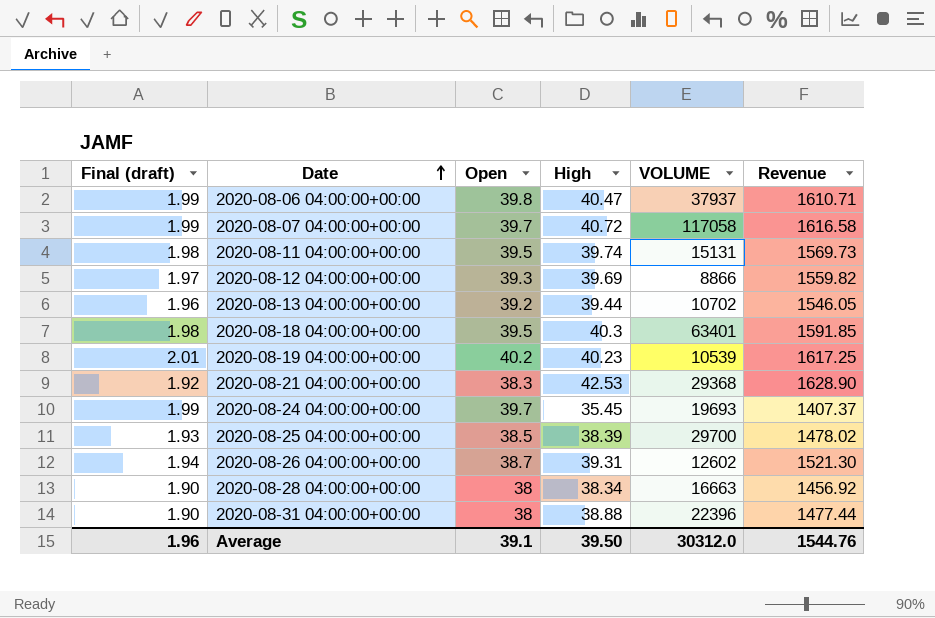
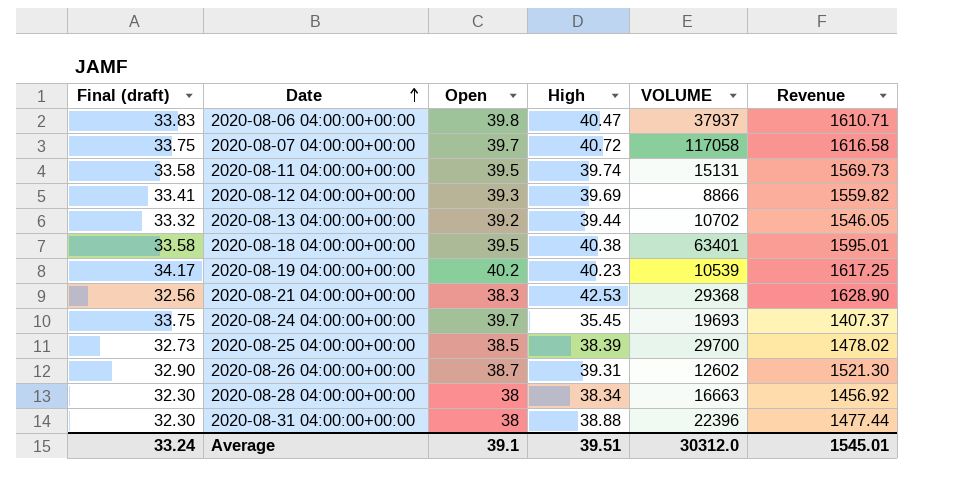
column Final (draft) | formula: [Open] * 0.05 -> [Open] * 0.85
2020-08-18 04:00:00+00:00 | High: 40.3 -> 40.38
2020-08-18 04:00:00+00:00 | Revenue: 1591.85 -> 1595.01
Average | Final (draft): 1.96 -> 33.24
Average | High: 39.50 -> 39.51
Average | Revenue: 1544.76 -> 1545.01

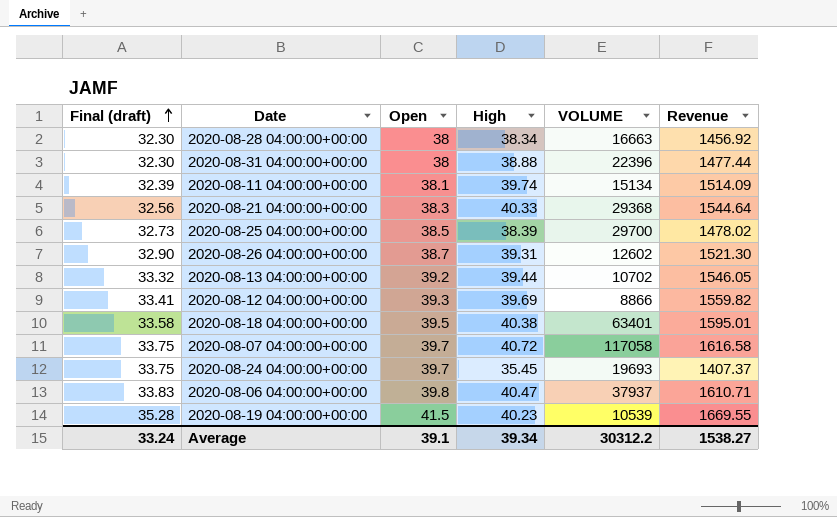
row order: Date ascending -> Final (draft) ascending
2020-08-11 04:00:00+00:00 | Final (draft): 33.58 -> 32.39
2020-08-11 04:00:00+00:00 | Open: 39.5 -> 38.1
2020-08-11 04:00:00+00:00 | VOLUME: 15131 -> 15134
2020-08-11 04:00:00+00:00 | Revenue: 1569.73 -> 1514.09
2020-08-21 04:00:00+00:00 | High: 42.53 -> 40.33
2020-08-21 04:00:00+00:00 | Revenue: 1628.90 -> 1544.64
2020-08-19 04:00:00+00:00 | Final (draft): 34.17 -> 35.28
2020-08-19 04:00:00+00:00 | Open: 40.2 -> 41.5
2020-08-19 04:00:00+00:00 | Revenue: 1617.25 -> 1669.55
Average | High: 39.51 -> 39.34
Average | VOLUME: 30312.0 -> 30312.2
Average | Revenue: 1545.01 -> 1538.27

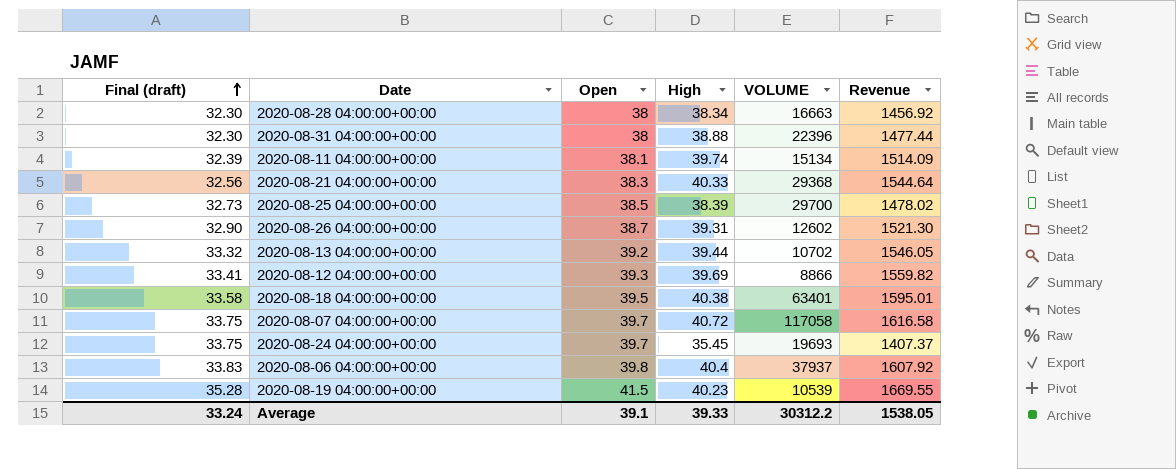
2020-08-06 04:00:00+00:00 | High: 40.47 -> 40.4
2020-08-06 04:00:00+00:00 | Revenue: 1610.71 -> 1607.92
Average | High: 39.34 -> 39.33
Average | Revenue: 1538.27 -> 1538.05

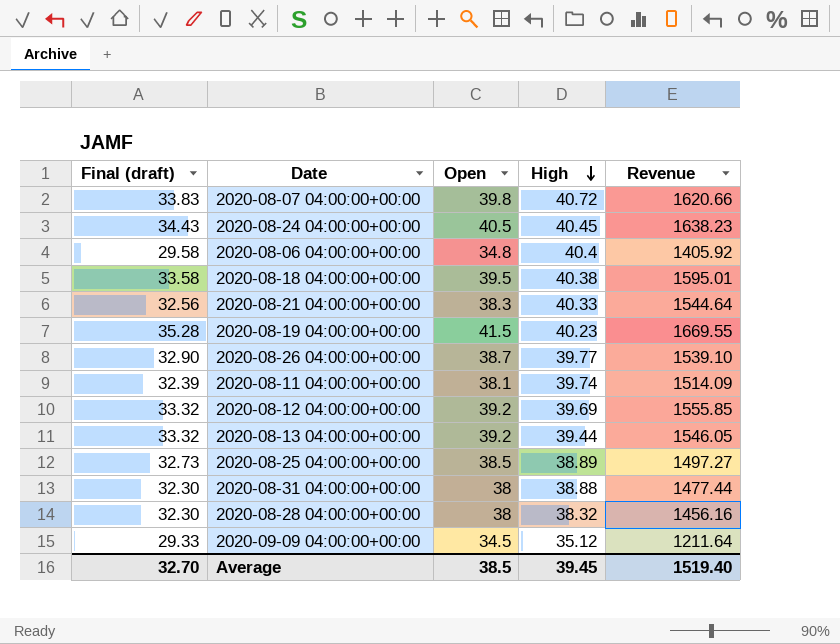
row order: Final (draft) ascending -> High descending
column VOLUME | position: 5 -> none
2020-08-07 04:00:00+00:00 | Final (draft): 33.75 -> 33.83
2020-08-07 04:00:00+00:00 | Open: 39.7 -> 39.8
2020-08-07 04:00:00+00:00 | Revenue: 1616.58 -> 1620.66
2020-08-24 04:00:00+00:00 | Final (draft): 33.75 -> 34.43
2020-08-24 04:00:00+00:00 | Open: 39.7 -> 40.5
2020-08-24 04:00:00+00:00 | High: 35.45 -> 40.45
2020-08-24 04:00:00+00:00 | Revenue: 1407.37 -> 1638.23
2020-08-06 04:00:00+00:00 | Final (draft): 33.83 -> 29.58
2020-08-06 04:00:00+00:00 | Open: 39.8 -> 34.8
2020-08-06 04:00:00+00:00 | Revenue: 1607.92 -> 1405.92
2020-08-26 04:00:00+00:00 | High: 39.31 -> 39.77
2020-08-26 04:00:00+00:00 | Revenue: 1521.30 -> 1539.10
2020-08-12 04:00:00+00:00 | Final (draft): 33.41 -> 33.32
2020-08-12 04:00:00+00:00 | Open: 39.3 -> 39.2
2020-08-12 04:00:00+00:00 | Revenue: 1559.82 -> 1555.85
2020-08-25 04:00:00+00:00 | High: 38.39 -> 38.89
2020-08-25 04:00:00+00:00 | Revenue: 1478.02 -> 1497.27
2020-08-28 04:00:00+00:00 | High: 38.34 -> 38.32
2020-08-28 04:00:00+00:00 | Revenue: 1456.92 -> 1456.16
row 2020-09-09 04:00:00+00:00: none -> 29.33 | 34.5 | 35.12 | 1211.64
Average | Final (draft): 33.24 -> 32.70
Average | Open: 39.1 -> 38.5
Average | High: 39.33 -> 39.45
Average | Revenue: 1538.05 -> 1519.40

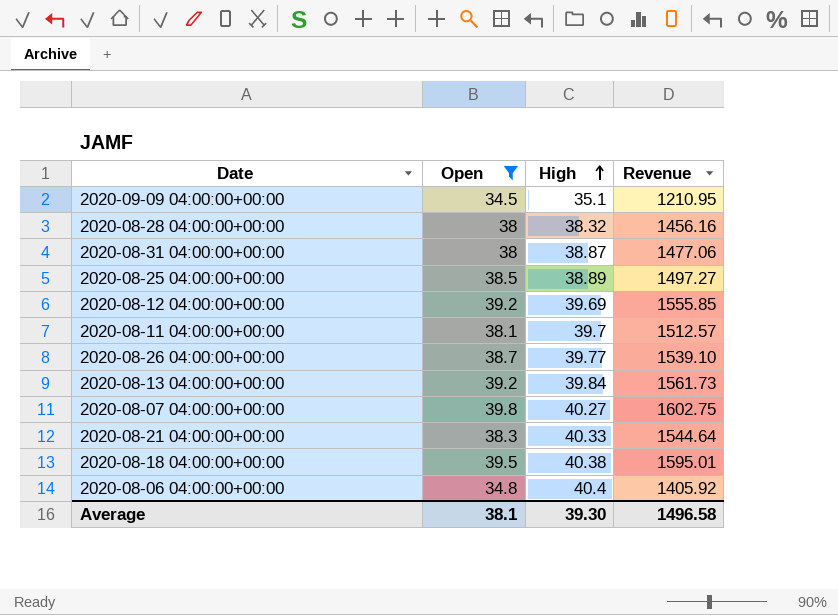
filter: none -> Open <= 39.8
row order: High descending -> High ascending
column Final (draft) | formula: [Open] * 0.85 -> none
2020-09-09 04:00:00+00:00 | High: 35.12 -> 35.1
2020-09-09 04:00:00+00:00 | Revenue: 1211.64 -> 1210.95
2020-08-31 04:00:00+00:00 | High: 38.88 -> 38.87
2020-08-31 04:00:00+00:00 | Revenue: 1477.44 -> 1477.06
2020-08-11 04:00:00+00:00 | High: 39.74 -> 39.7
2020-08-11 04:00:00+00:00 | Revenue: 1514.09 -> 1512.57
2020-08-13 04:00:00+00:00 | High: 39.44 -> 39.84
2020-08-13 04:00:00+00:00 | Revenue: 1546.05 -> 1561.73
2020-08-07 04:00:00+00:00 | High: 40.72 -> 40.27
2020-08-07 04:00:00+00:00 | Revenue: 1620.66 -> 1602.75
Average | Open: 38.5 -> 38.1
Average | High: 39.45 -> 39.30
Average | Revenue: 1519.40 -> 1496.58

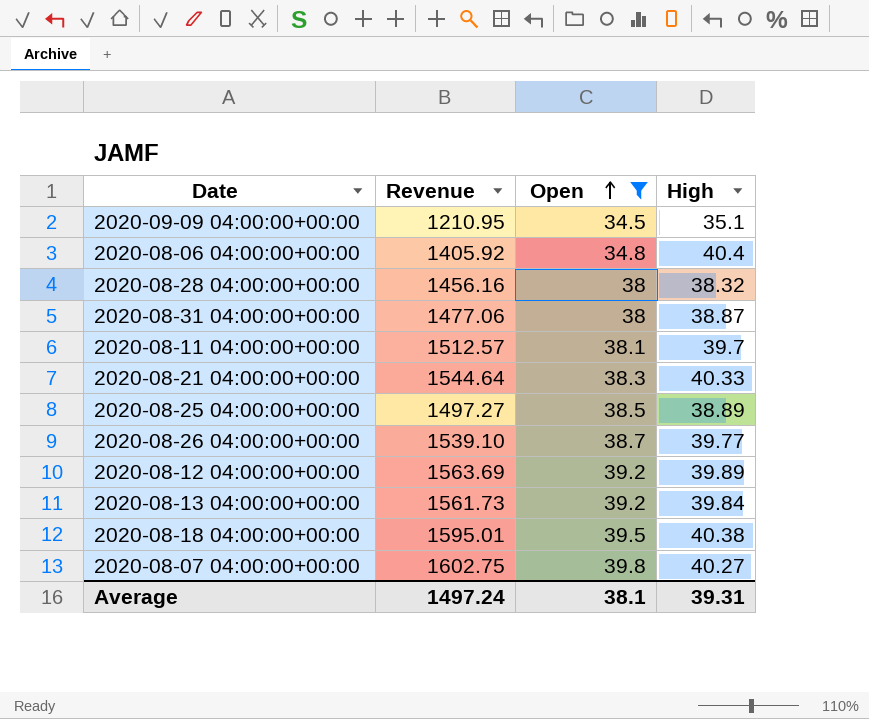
row order: High ascending -> Open ascending
column Revenue | position: 4 -> 2
2020-08-12 04:00:00+00:00 | Revenue: 1555.85 -> 1563.69
2020-08-12 04:00:00+00:00 | High: 39.69 -> 39.89
Average | Revenue: 1496.58 -> 1497.24
Average | High: 39.30 -> 39.31

